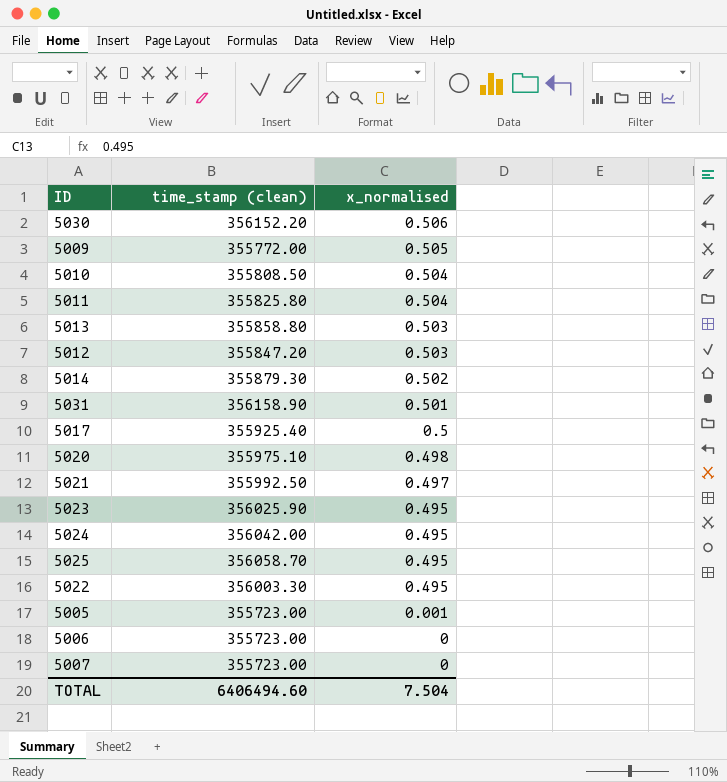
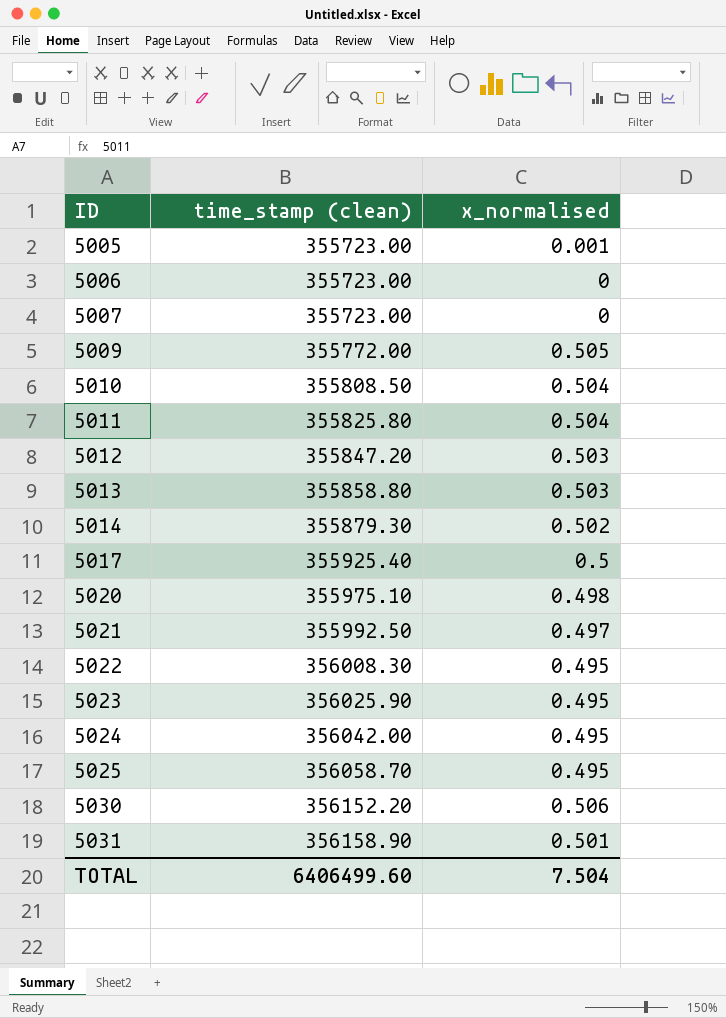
row order: x_normalised descending -> ID ascending
5022 | time_stamp (clean): 356003.30 -> 356008.30
TOTAL | time_stamp (clean): 6406494.60 -> 6406499.60

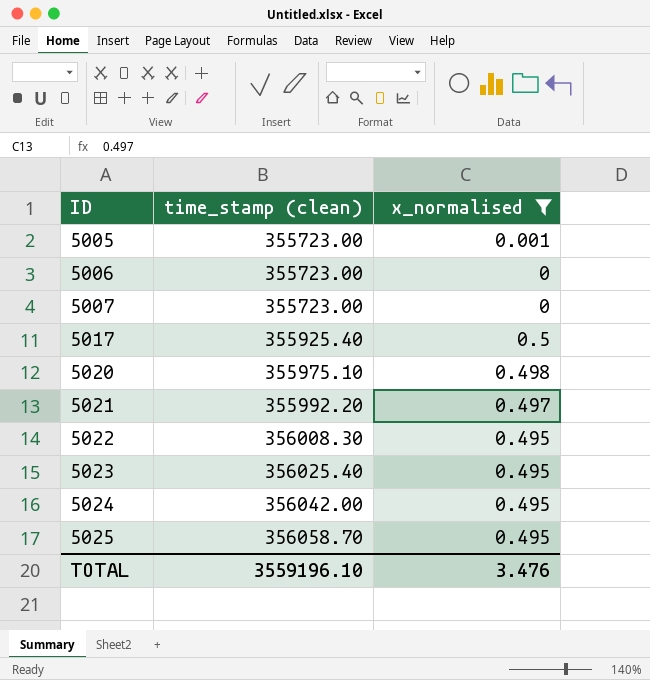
filter: none -> x_normalised <= 0.5
5021 | time_stamp (clean): 355992.50 -> 355992.20
5023 | time_stamp (clean): 356025.90 -> 356025.40
TOTAL | time_stamp (clean): 6406499.60 -> 3559196.10
TOTAL | x_normalised: 7.504 -> 3.476

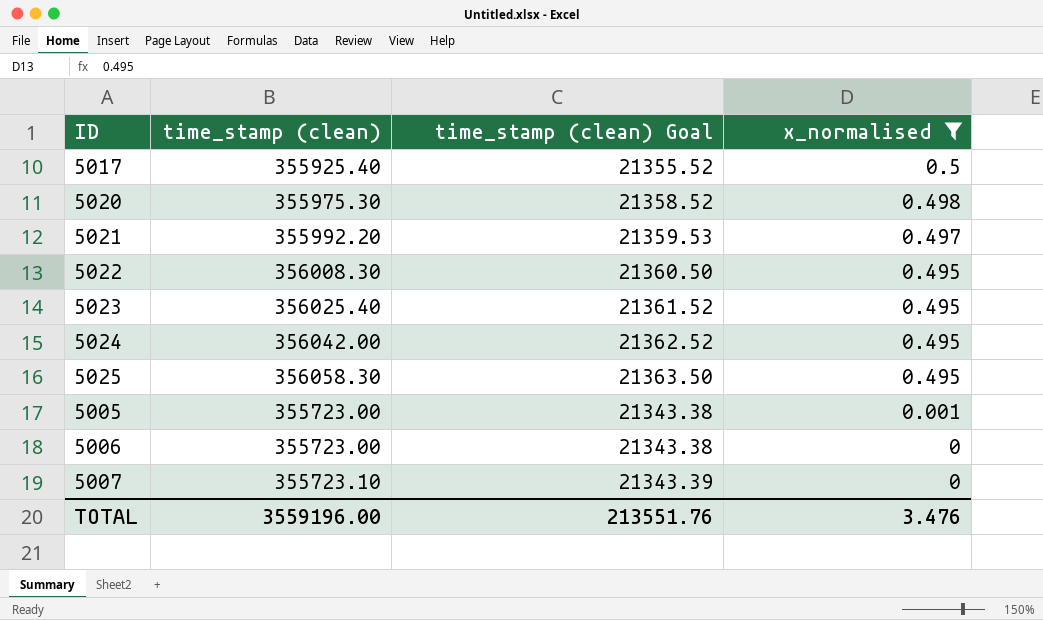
row order: ID ascending -> x_normalised descending
column time_stamp (clean) Goal | formula: none -> [time_stamp (clean)] * 0.06
5020 | time_stamp (clean): 355975.10 -> 355975.30
5025 | time_stamp (clean): 356058.70 -> 356058.30
5007 | time_stamp (clean): 355723.00 -> 355723.10
TOTAL | time_stamp (clean): 3559196.10 -> 3559196.00

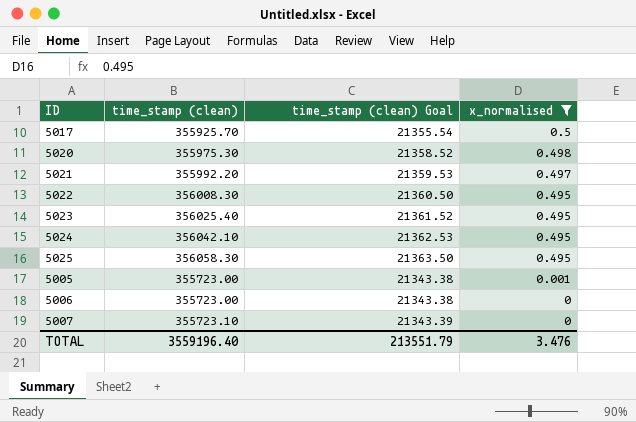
5017 | time_stamp (clean): 355925.40 -> 355925.70
5017 | time_stamp (clean) Goal: 21355.52 -> 21355.54
5024 | time_stamp (clean): 356042.00 -> 356042.10
5024 | time_stamp (clean) Goal: 21362.52 -> 21362.53
TOTAL | time_stamp (clean): 3559196.00 -> 3559196.40
TOTAL | time_stamp (clean) Goal: 213551.76 -> 213551.79

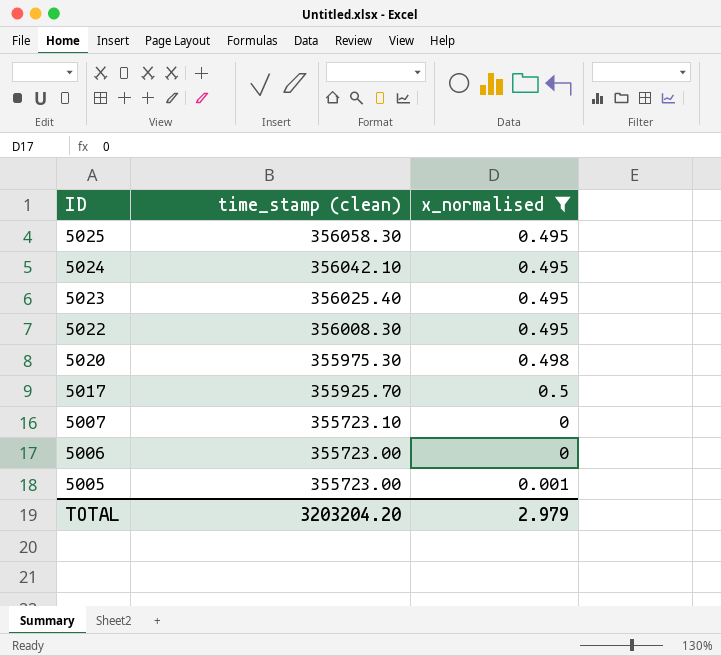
row order: x_normalised descending -> ID descending
column time_stamp (clean) Goal | formula: [time_stamp (clean)] * 0.06 -> none
row 5021: 355992.20 | 21359.53 | 0.497 -> none
TOTAL | time_stamp (clean): 3559196.40 -> 3203204.20
TOTAL | x_normalised: 3.476 -> 2.979

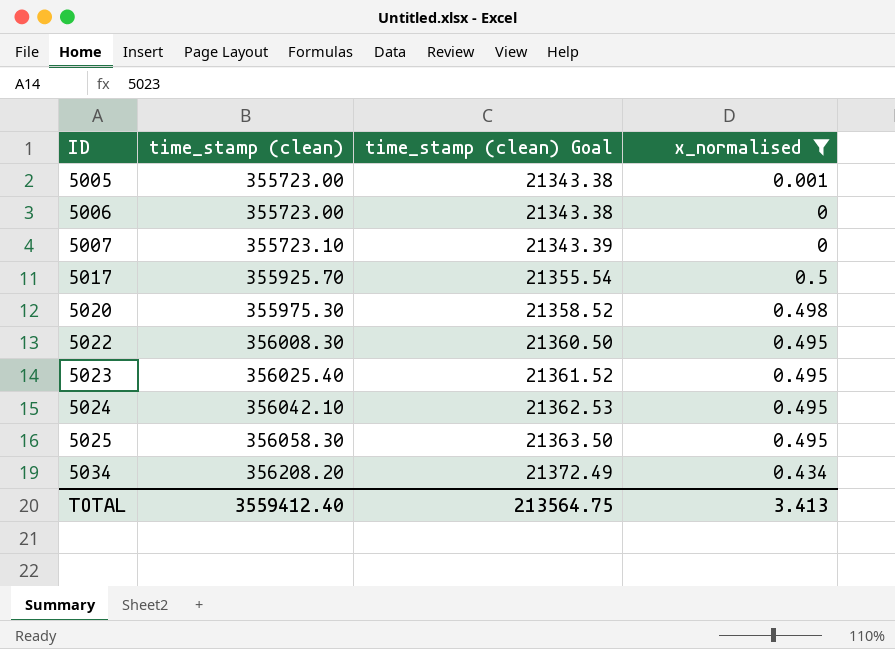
row order: ID descending -> ID ascending
column time_stamp (clean) Goal | formula: none -> [time_stamp (clean)] * 0.06
row 5034: none -> 356208.20 | 21372.49 | 0.434
TOTAL | time_stamp (clean): 3203204.20 -> 3559412.40
TOTAL | x_normalised: 2.979 -> 3.413

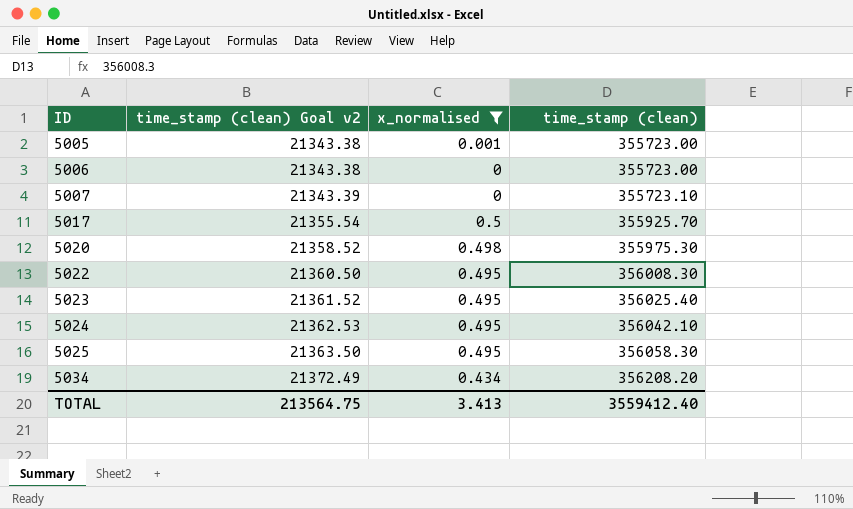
column name: time_stamp (clean) Goal -> time_stamp (clean) Goal v2
column time_stamp (clean) | position: 2 -> 4

